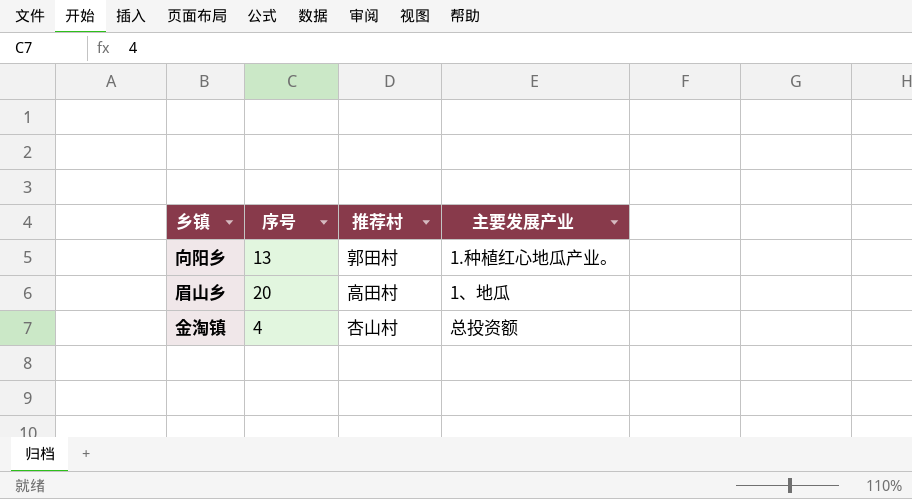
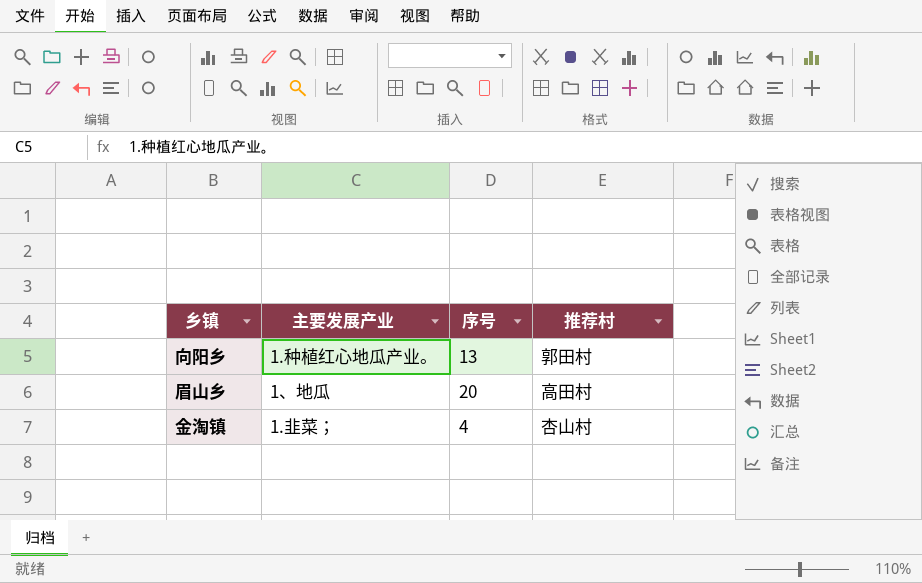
column 主要发展产业 | position: 4 -> 2
金淘镇 | 主要发展产业: 总投资额 -> 1.韭菜；

